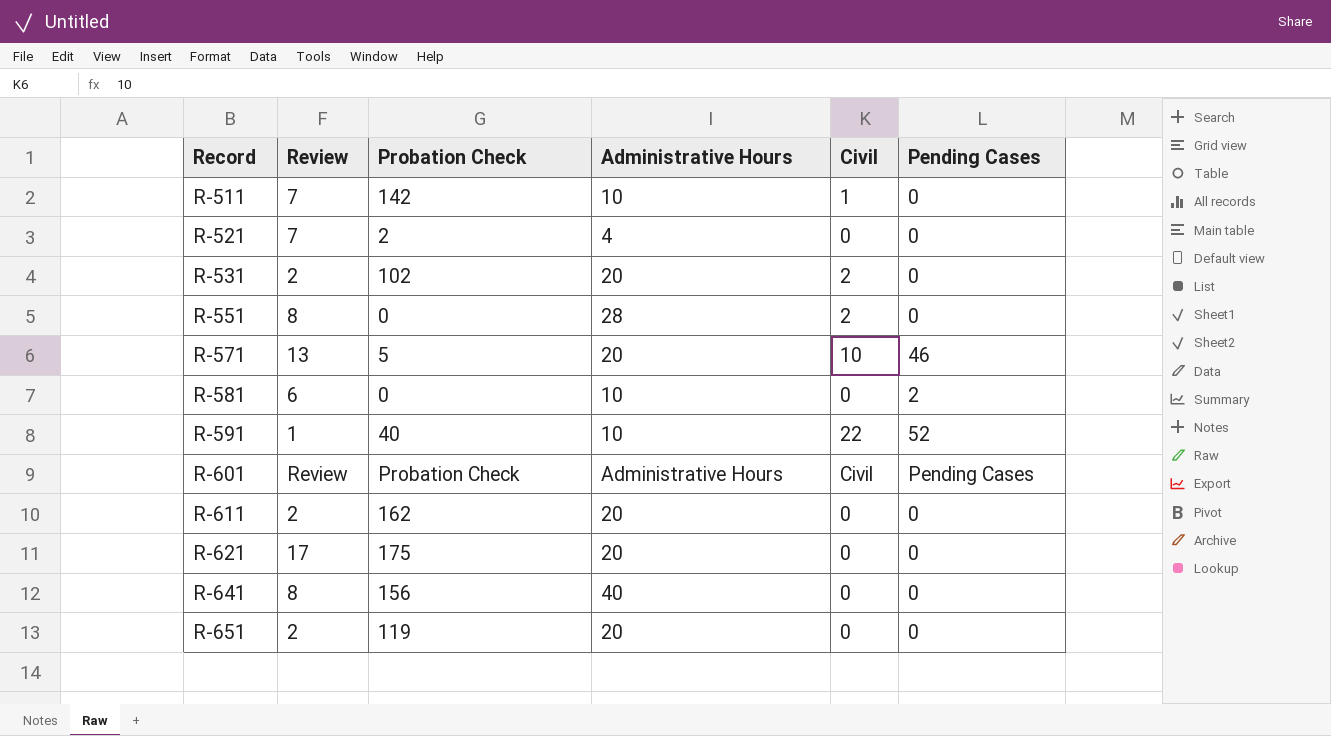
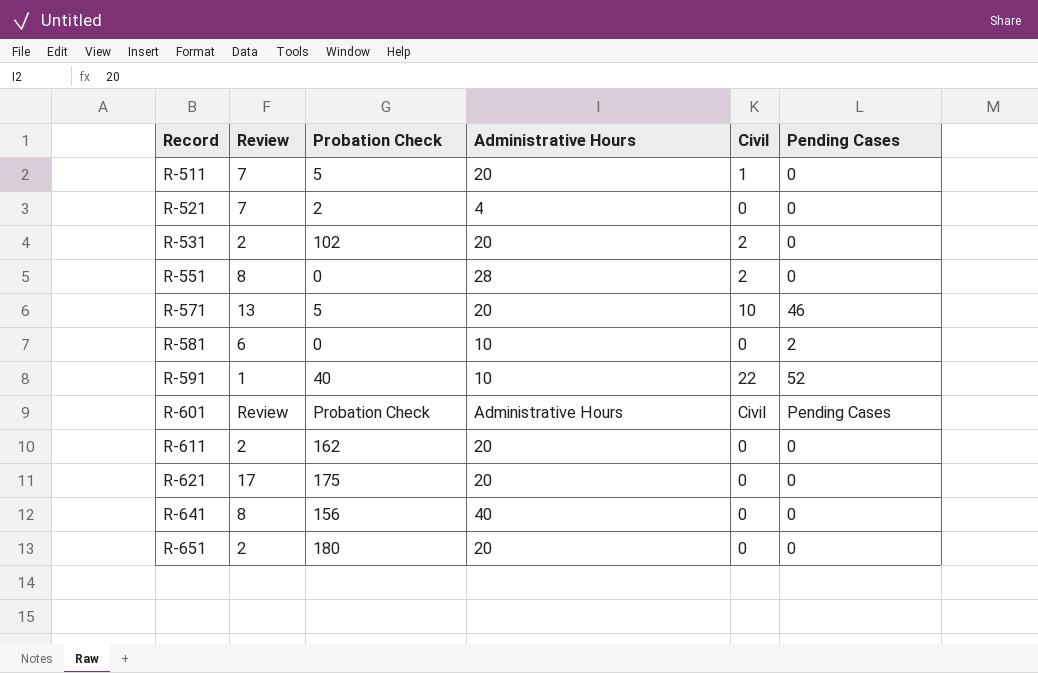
R-511 | Probation Check: 142 -> 5
R-511 | Administrative Hours: 10 -> 20
R-651 | Probation Check: 119 -> 180

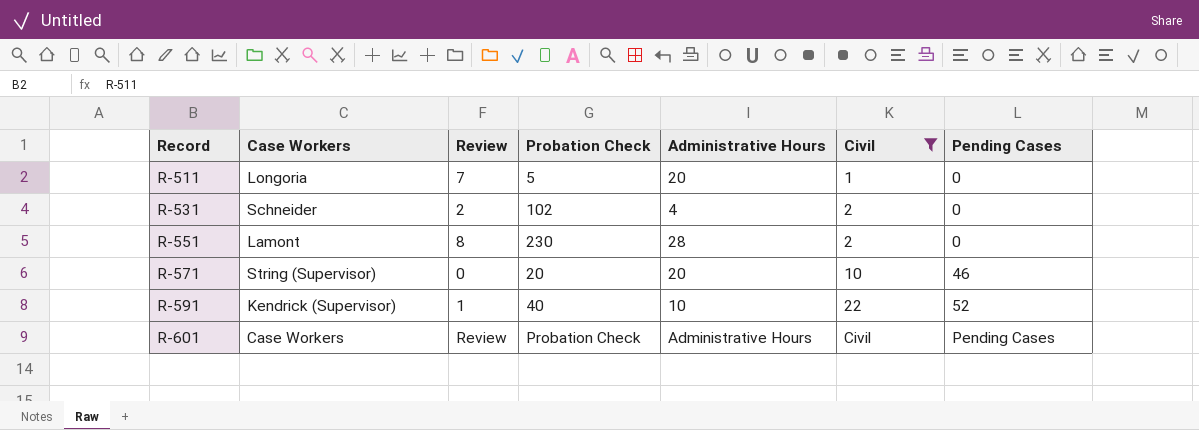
filter: none -> Civil != 0
column Case Workers | position: none -> 2
R-531 | Administrative Hours: 20 -> 4
R-551 | Probation Check: 0 -> 230
R-571 | Review: 13 -> 0
R-571 | Probation Check: 5 -> 20

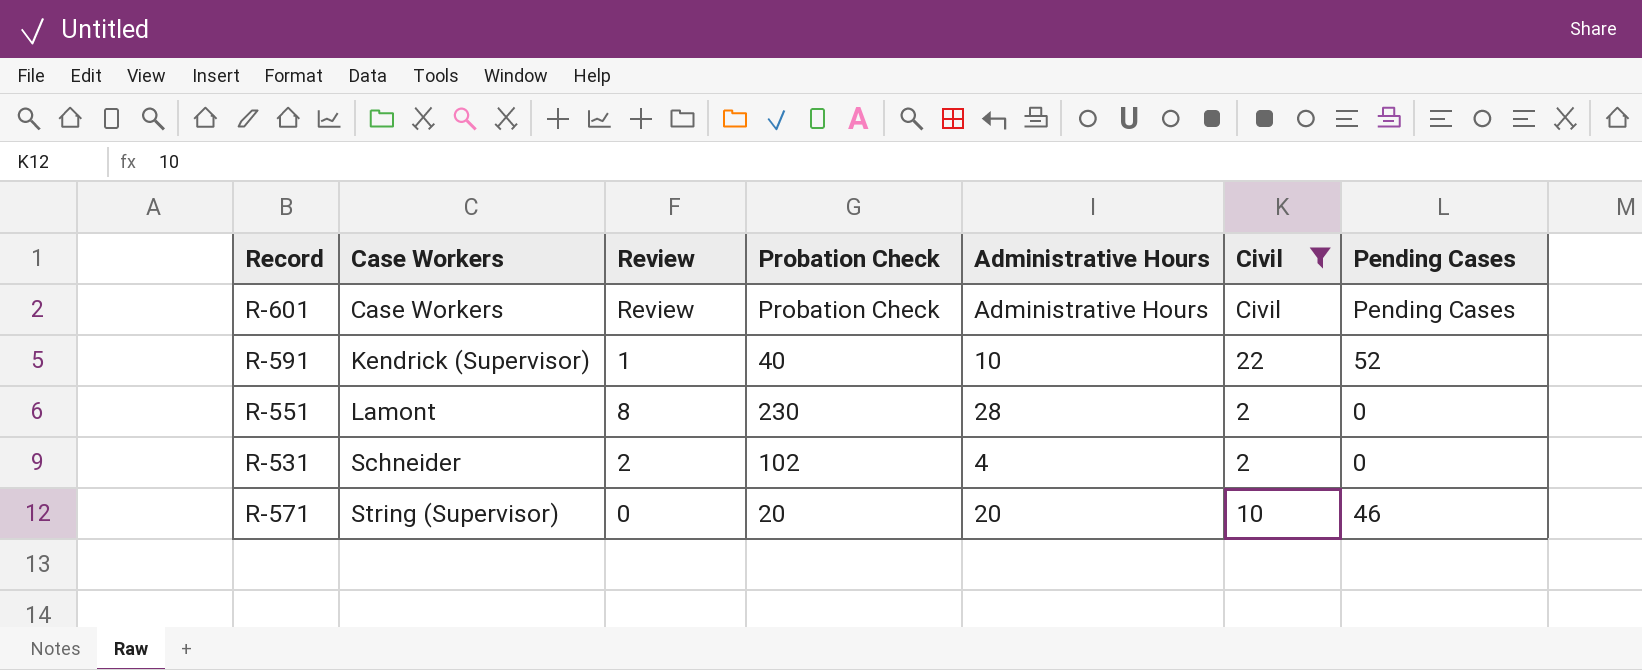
row order: Record ascending -> Case Workers ascending
row R-511: Longoria | 7 | 5 | 20 | 1 | 0 -> none

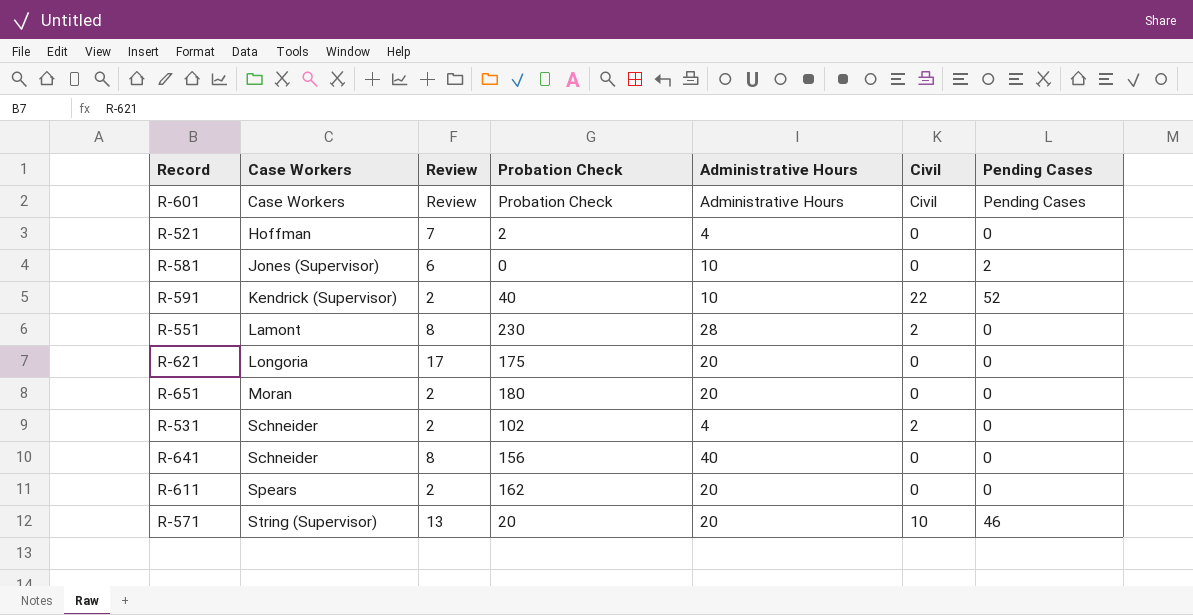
filter: Civil != 0 -> none
R-591 | Review: 1 -> 2
R-571 | Review: 0 -> 13

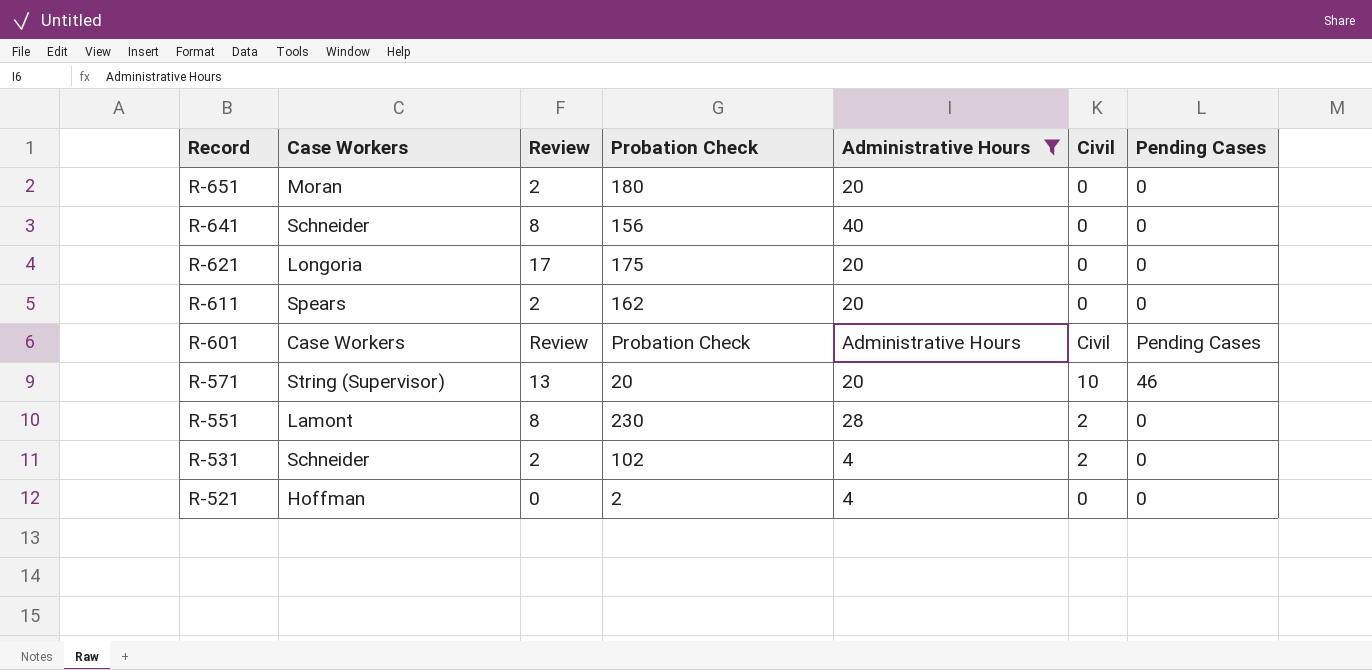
filter: none -> Administrative Hours != 10
row order: Case Workers ascending -> Record descending
R-521 | Review: 7 -> 0

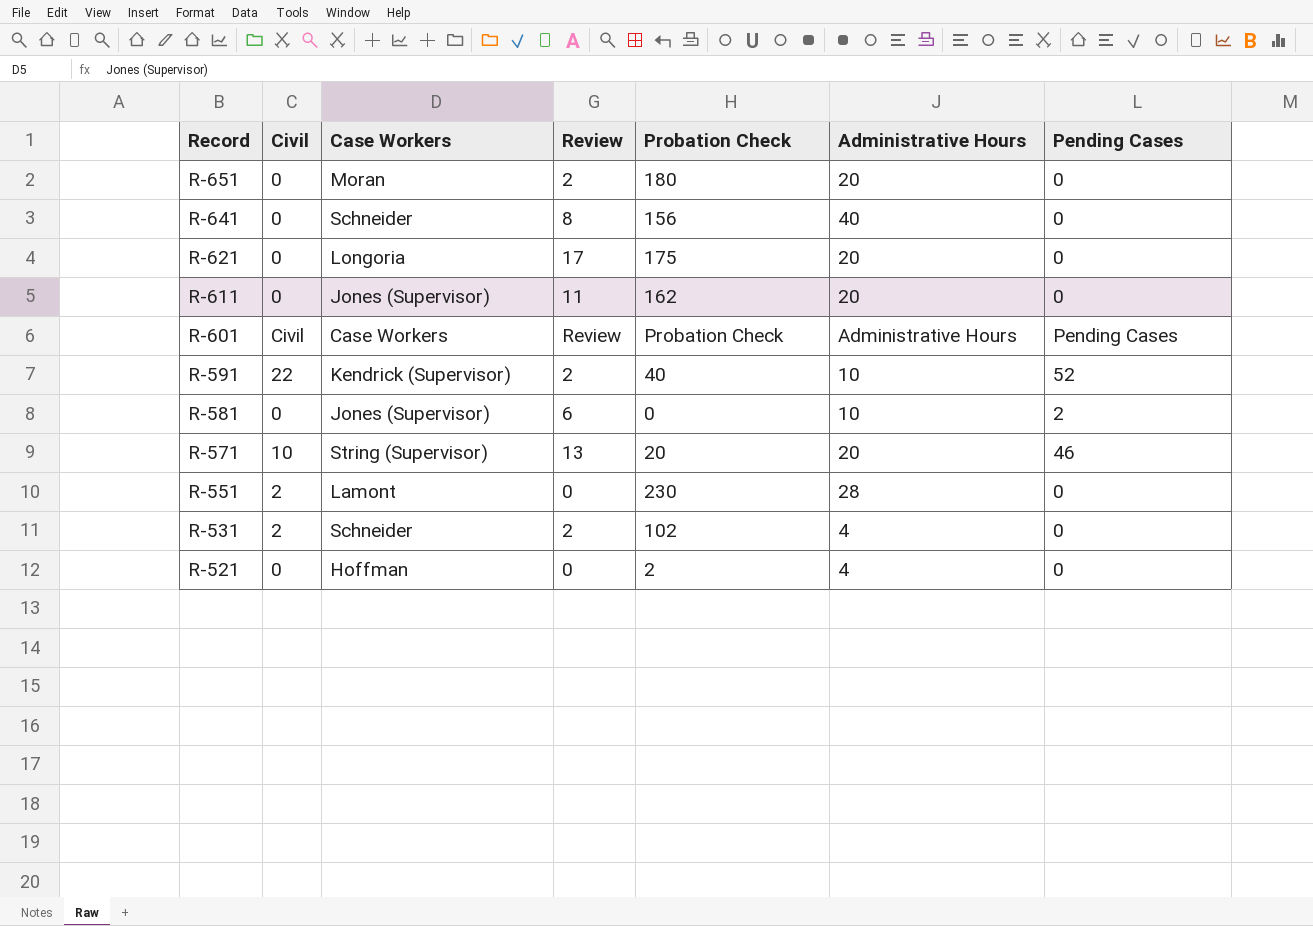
filter: Administrative Hours != 10 -> none
column Civil | position: 6 -> 2
R-611 | Case Workers: Spears -> Jones (Supervisor)
R-611 | Review: 2 -> 11
R-551 | Review: 8 -> 0

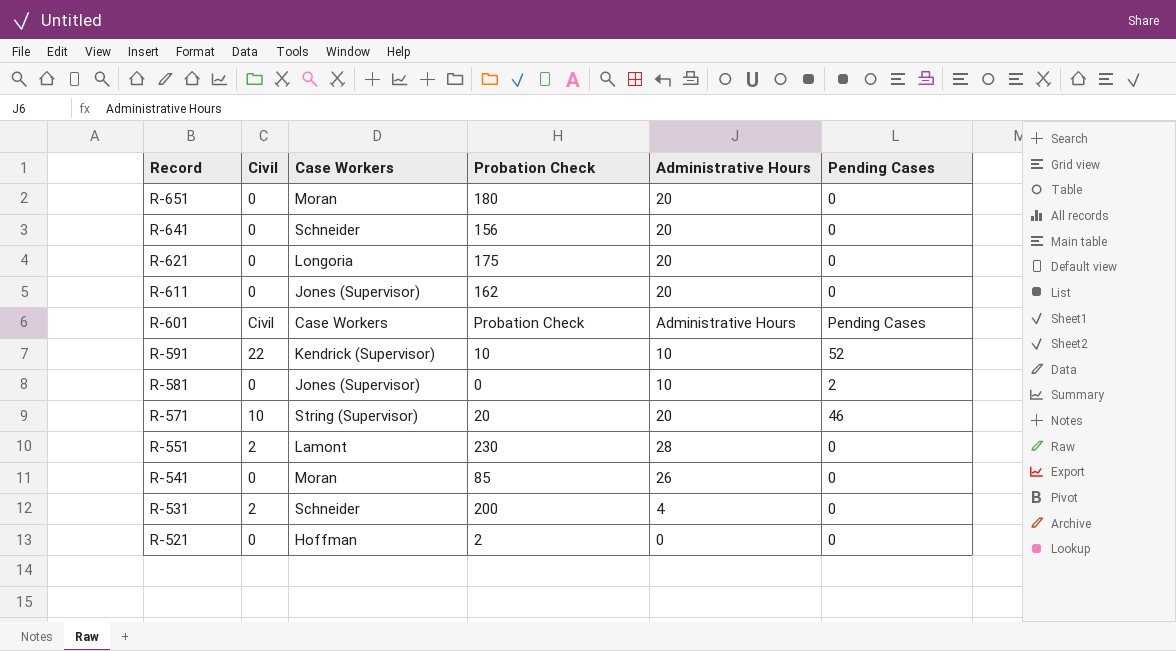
column Review | position: 4 -> none
R-641 | Administrative Hours: 40 -> 20
R-591 | Probation Check: 40 -> 10
row R-541: none -> 0 | Moran | 85 | 26 | 0
R-531 | Probation Check: 102 -> 200
R-521 | Administrative Hours: 4 -> 0

